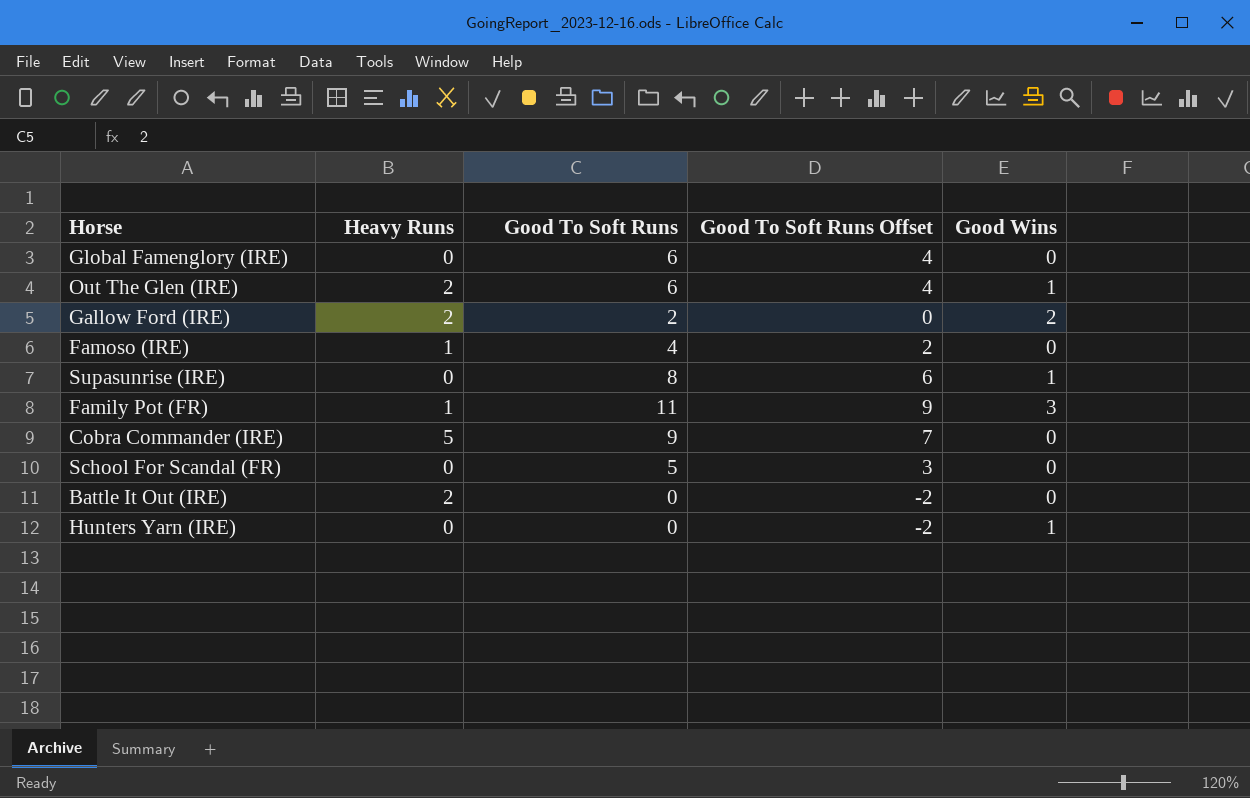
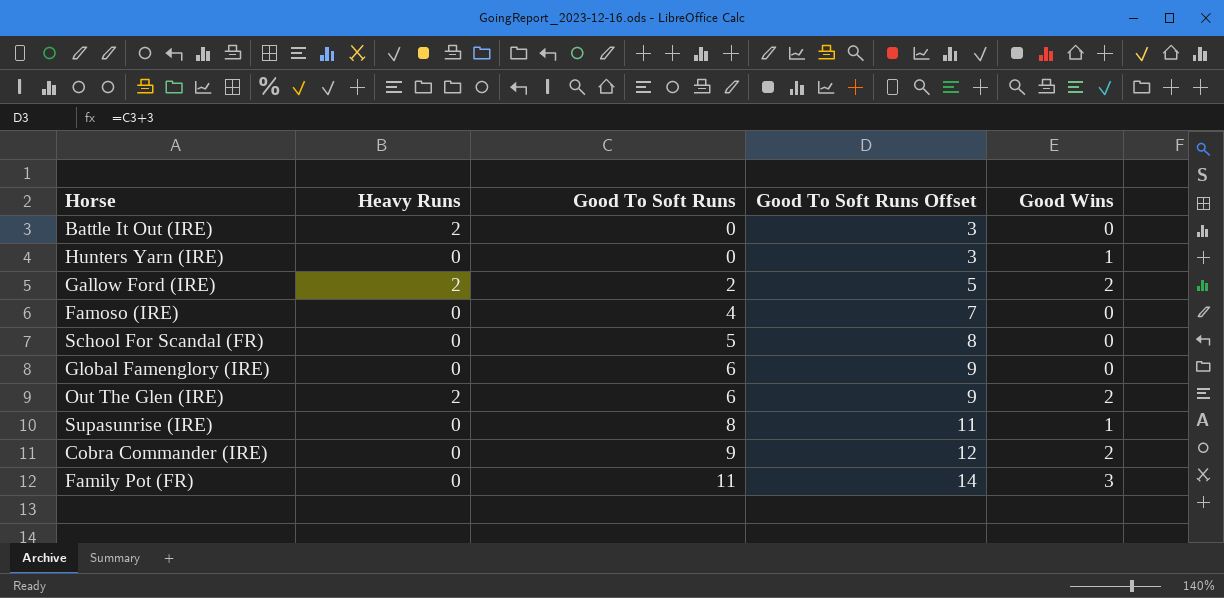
row order: none -> Good To Soft Runs ascending
column Good To Soft Runs Offset | formula: [Good To Soft Runs] - 2 -> [Good To Soft Runs] + 3
Famoso (IRE) | Heavy Runs: 1 -> 0
Out The Glen (IRE) | Good Wins: 1 -> 2
Cobra Commander (IRE) | Heavy Runs: 5 -> 0
Cobra Commander (IRE) | Good Wins: 0 -> 2
Family Pot (FR) | Heavy Runs: 1 -> 0

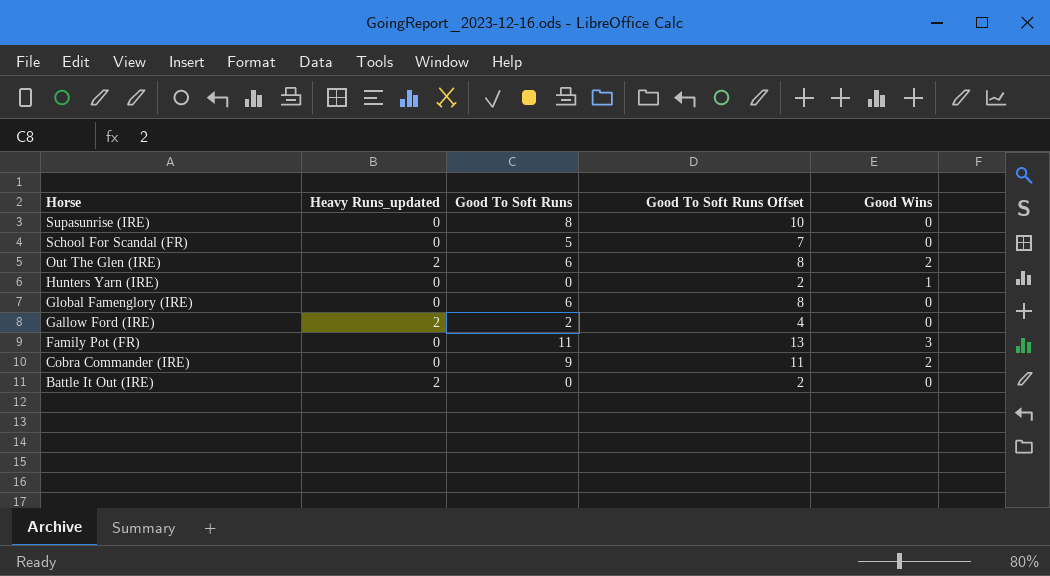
row order: Good To Soft Runs ascending -> Horse descending
column name: Heavy Runs -> Heavy Runs_updated
column Good To Soft Runs Offset | formula: [Good To Soft Runs] + 3 -> [Good To Soft Runs] + 2
row Famoso (IRE): 0 | 4 | 7 | 0 -> none
Supasunrise (IRE) | Good Wins: 1 -> 0
Gallow Ford (IRE) | Good Wins: 2 -> 0

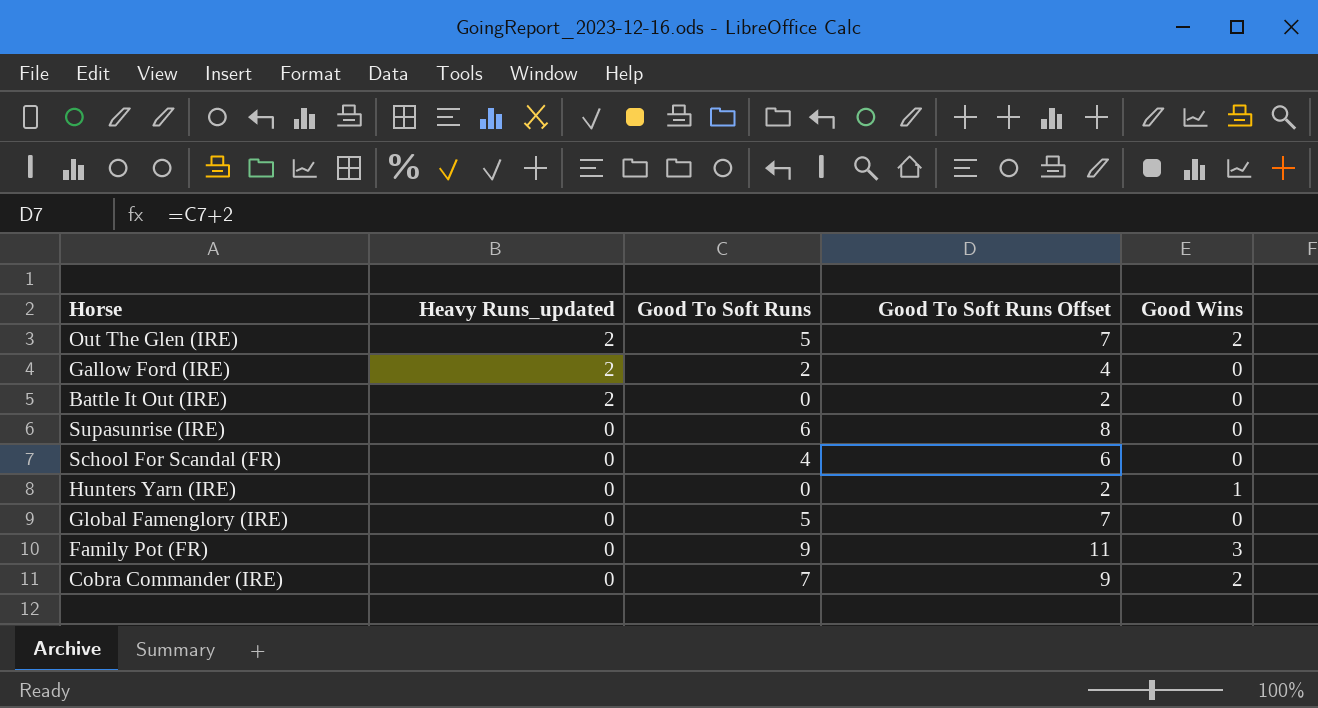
row order: Horse descending -> Heavy Runs_updated descending
Out The Glen (IRE) | Good To Soft Runs: 6 -> 5
Out The Glen (IRE) | Good To Soft Runs Offset: 8 -> 7
Supasunrise (IRE) | Good To Soft Runs: 8 -> 6
Supasunrise (IRE) | Good To Soft Runs Offset: 10 -> 8
School For Scandal (FR) | Good To Soft Runs: 5 -> 4
School For Scandal (FR) | Good To Soft Runs Offset: 7 -> 6
Global Famenglory (IRE) | Good To Soft Runs: 6 -> 5
Global Famenglory (IRE) | Good To Soft Runs Offset: 8 -> 7
Family Pot (FR) | Good To Soft Runs: 11 -> 9
Family Pot (FR) | Good To Soft Runs Offset: 13 -> 11
Cobra Commander (IRE) | Good To Soft Runs: 9 -> 7
Cobra Commander (IRE) | Good To Soft Runs Offset: 11 -> 9

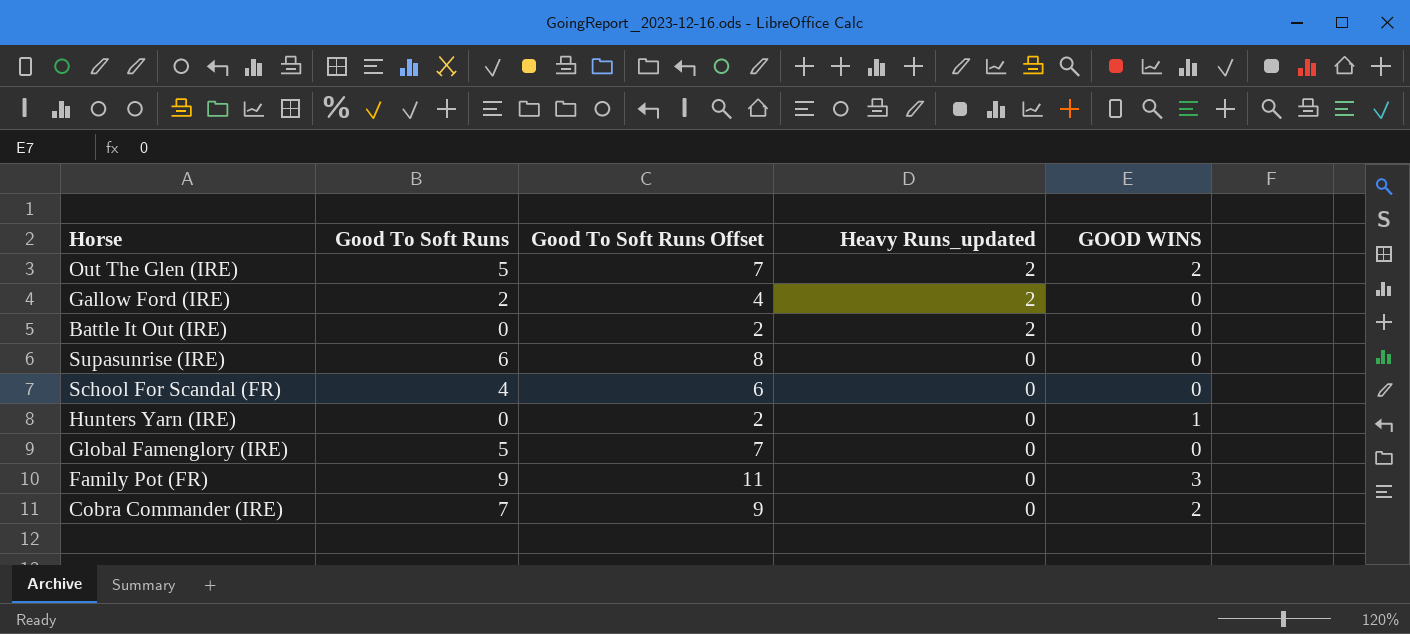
column Heavy Runs_updated | position: 2 -> 4
column name: Good Wins -> GOOD WINS

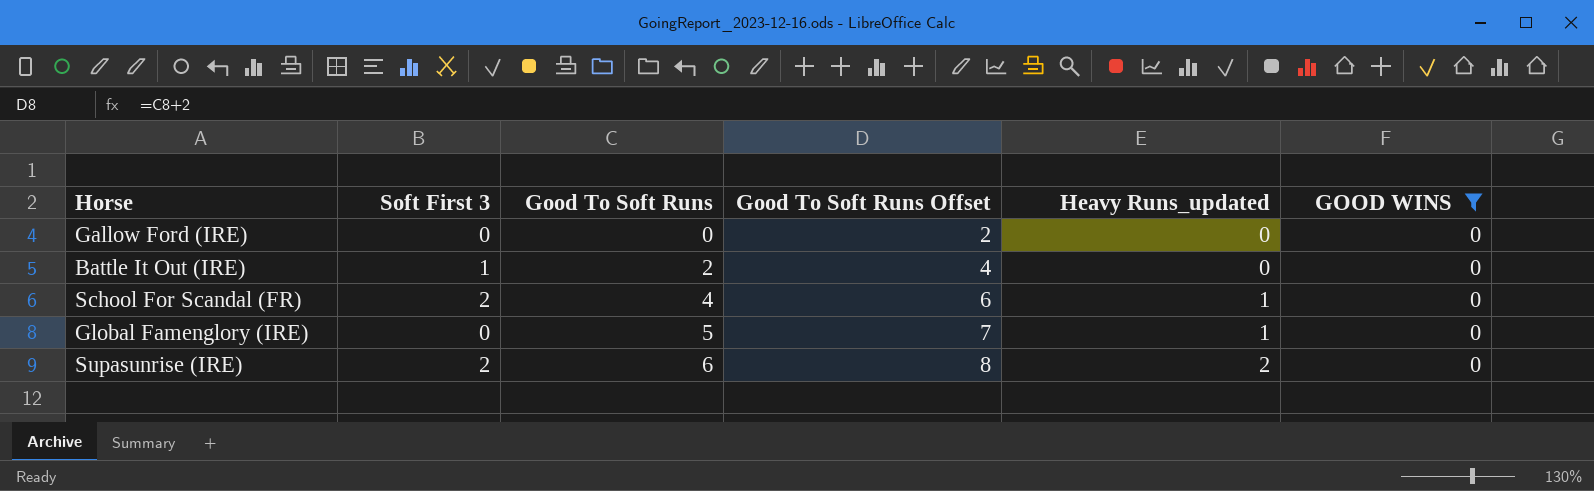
filter: none -> GOOD WINS = 0
row order: Heavy Runs_updated descending -> Good To Soft Runs ascending
column Soft First 3 | position: none -> 2
Gallow Ford (IRE) | Good To Soft Runs: 2 -> 0
Gallow Ford (IRE) | Good To Soft Runs Offset: 4 -> 2
Gallow Ford (IRE) | Heavy Runs_updated: 2 -> 0
Battle It Out (IRE) | Good To Soft Runs: 0 -> 2
Battle It Out (IRE) | Good To Soft Runs Offset: 2 -> 4
Battle It Out (IRE) | Heavy Runs_updated: 2 -> 0
School For Scandal (FR) | Heavy Runs_updated: 0 -> 1
Global Famenglory (IRE) | Heavy Runs_updated: 0 -> 1
Supasunrise (IRE) | Heavy Runs_updated: 0 -> 2

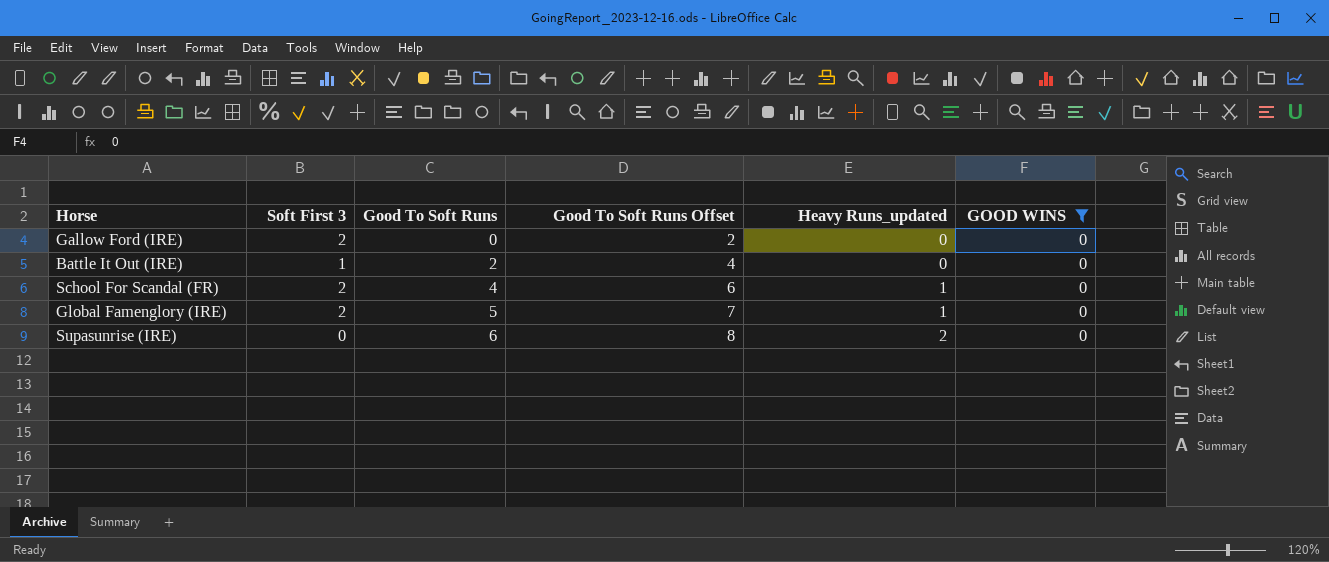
Gallow Ford (IRE) | Soft First 3: 0 -> 2
Global Famenglory (IRE) | Soft First 3: 0 -> 2
Supasunrise (IRE) | Soft First 3: 2 -> 0

